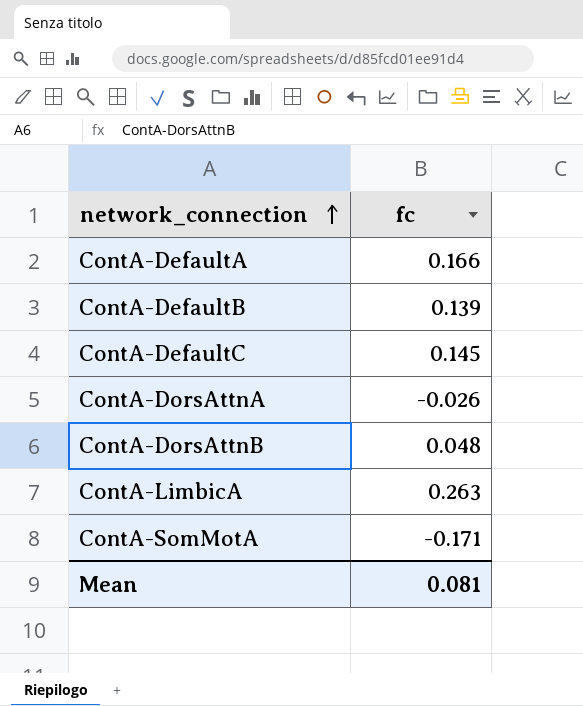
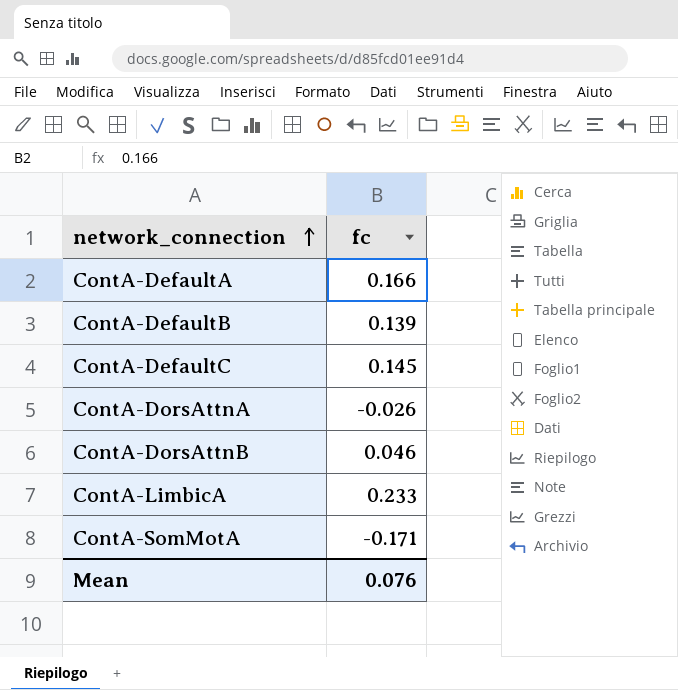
ContA-DorsAttnB | fc: 0.048 -> 0.046
ContA-LimbicA | fc: 0.263 -> 0.233
Mean | fc: 0.081 -> 0.076

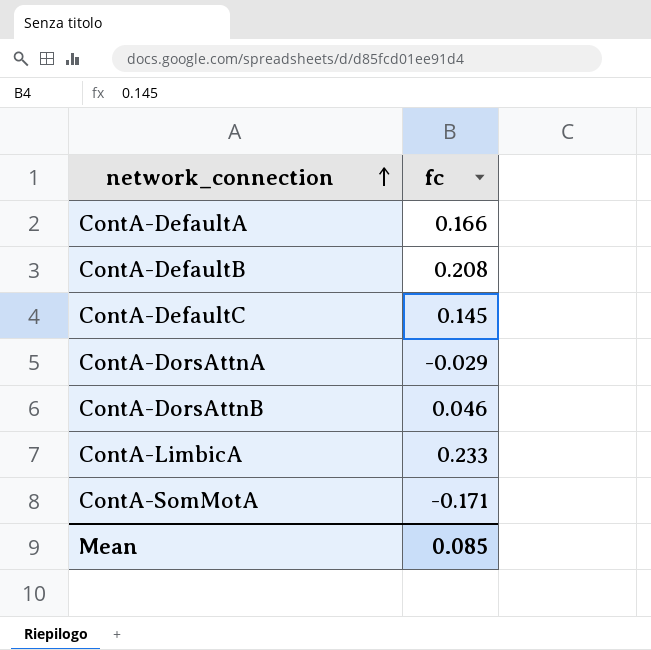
ContA-DefaultB | fc: 0.139 -> 0.208
ContA-DorsAttnA | fc: -0.026 -> -0.029
Mean | fc: 0.076 -> 0.085

